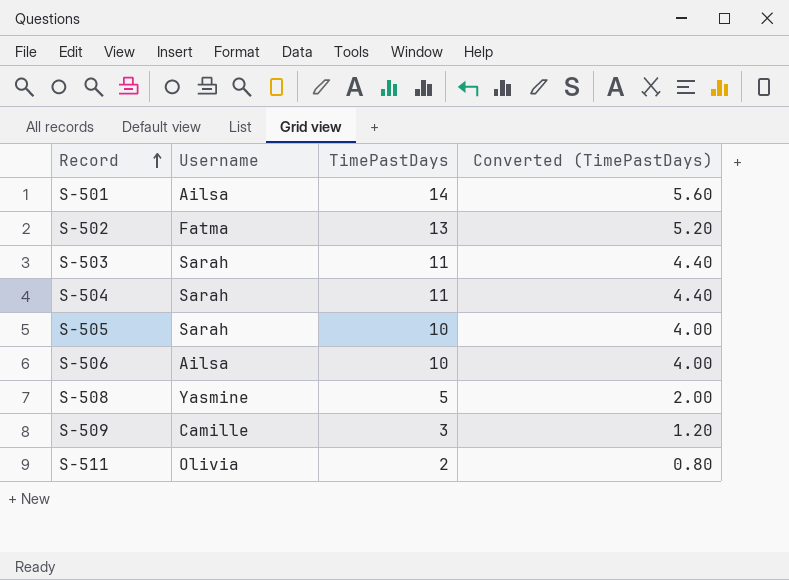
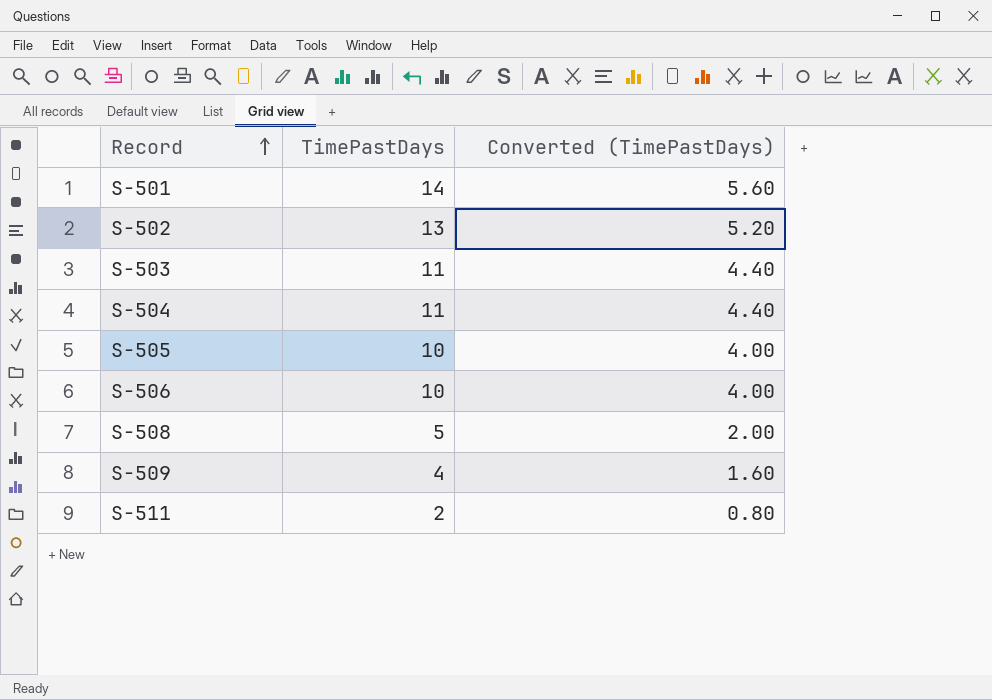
column Username | position: 2 -> none
S-509 | TimePastDays: 3 -> 4
S-509 | Converted (TimePastDays): 1.20 -> 1.60

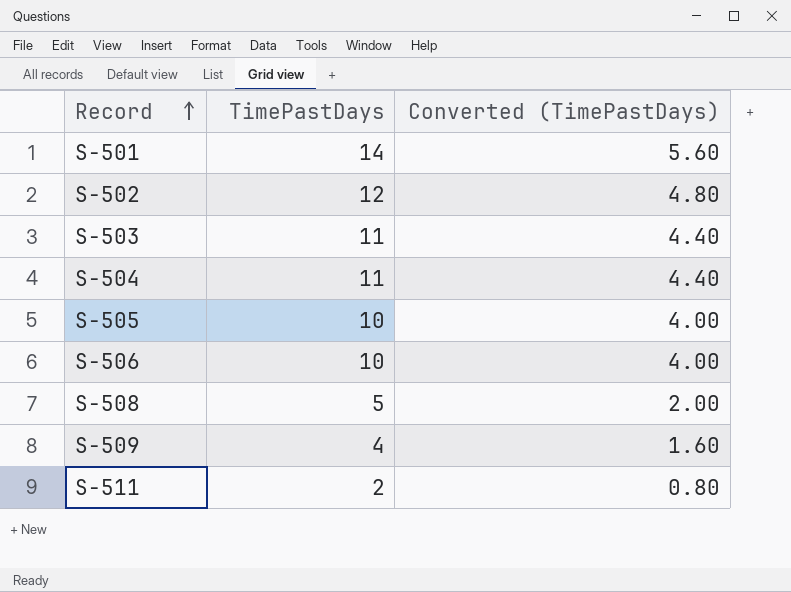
S-502 | TimePastDays: 13 -> 12
S-502 | Converted (TimePastDays): 5.20 -> 4.80

